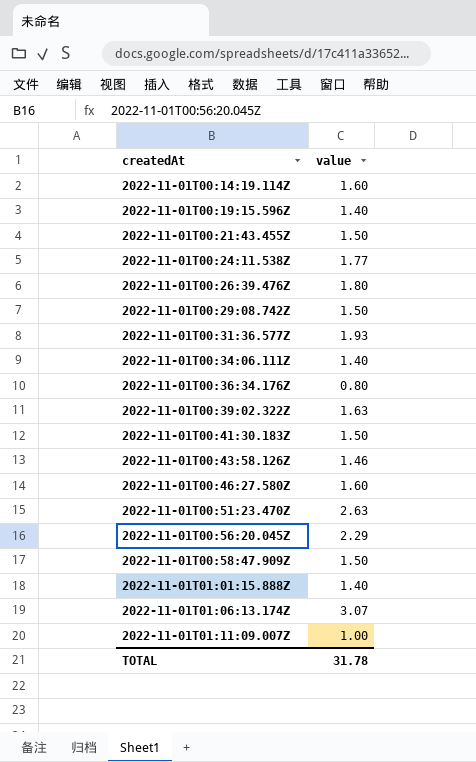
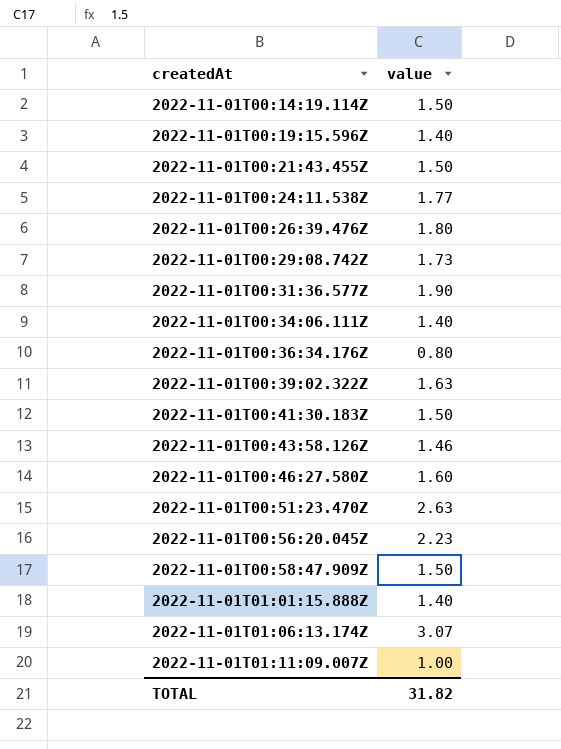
2022-11-01T00:14:19.114Z | value: 1.60 -> 1.50
2022-11-01T00:29:08.742Z | value: 1.50 -> 1.73
2022-11-01T00:31:36.577Z | value: 1.93 -> 1.90
2022-11-01T00:56:20.045Z | value: 2.29 -> 2.23
TOTAL | value: 31.78 -> 31.82

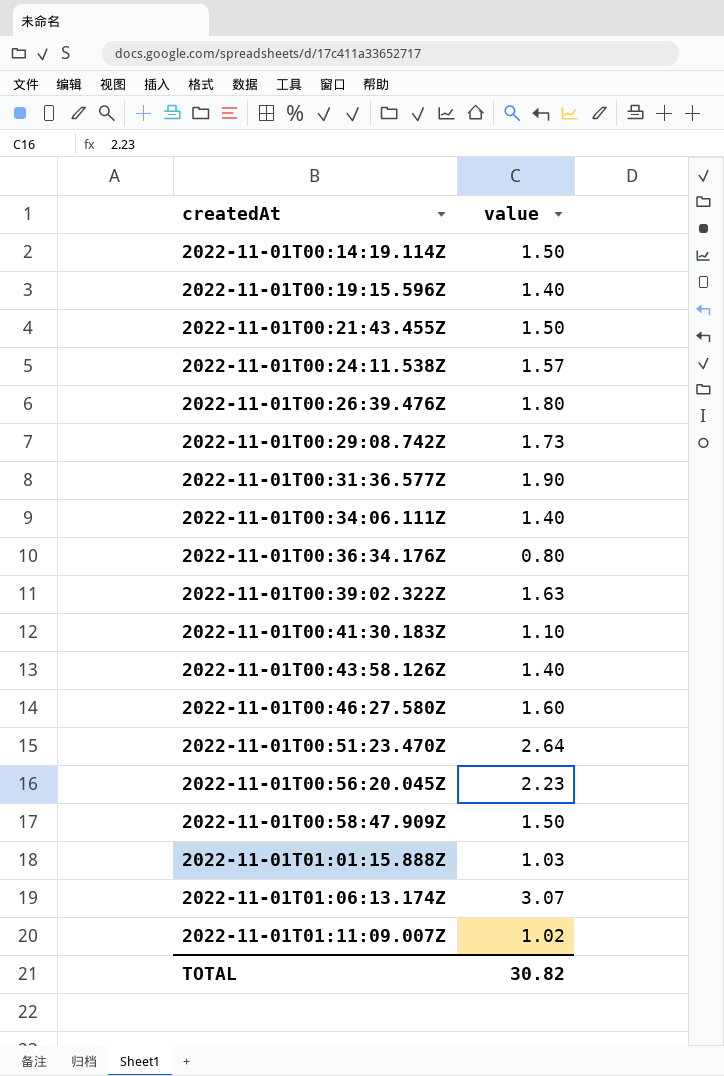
2022-11-01T00:24:11.538Z | value: 1.77 -> 1.57
2022-11-01T00:41:30.183Z | value: 1.50 -> 1.10
2022-11-01T00:43:58.126Z | value: 1.46 -> 1.40
2022-11-01T00:51:23.470Z | value: 2.63 -> 2.64
2022-11-01T01:01:15.888Z | value: 1.40 -> 1.03
2022-11-01T01:11:09.007Z | value: 1.00 -> 1.02
TOTAL | value: 31.82 -> 30.82

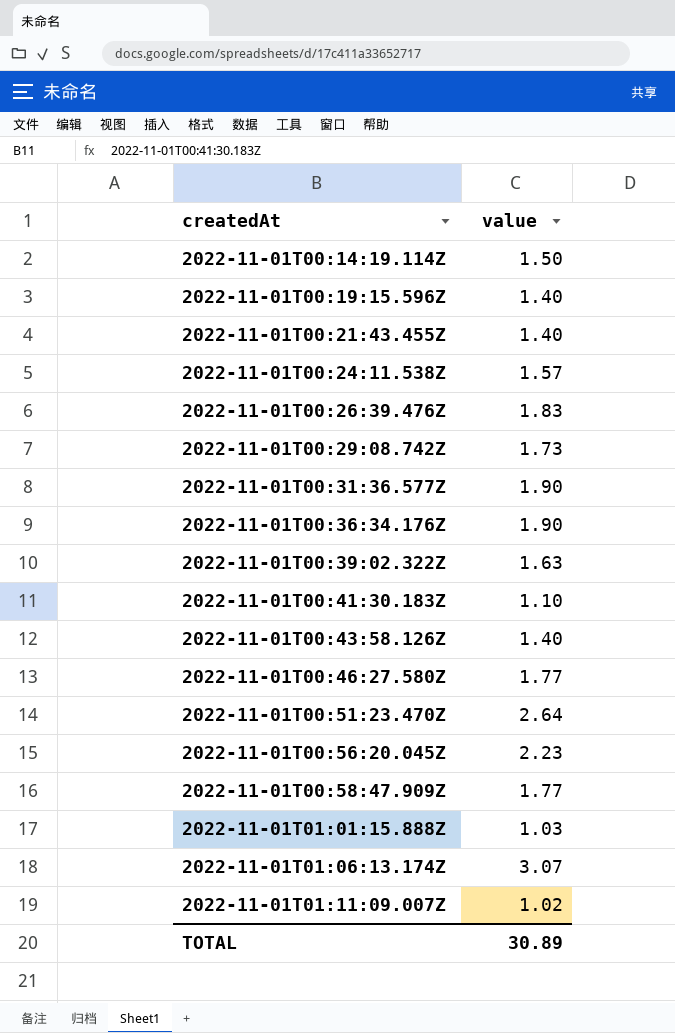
row 2022-11-01T00:34:06.111Z: 1.40 -> none
2022-11-01T00:21:43.455Z | value: 1.50 -> 1.40
2022-11-01T00:26:39.476Z | value: 1.80 -> 1.83
2022-11-01T00:36:34.176Z | value: 0.80 -> 1.90
2022-11-01T00:46:27.580Z | value: 1.60 -> 1.77
2022-11-01T00:58:47.909Z | value: 1.50 -> 1.77
TOTAL | value: 30.82 -> 30.89

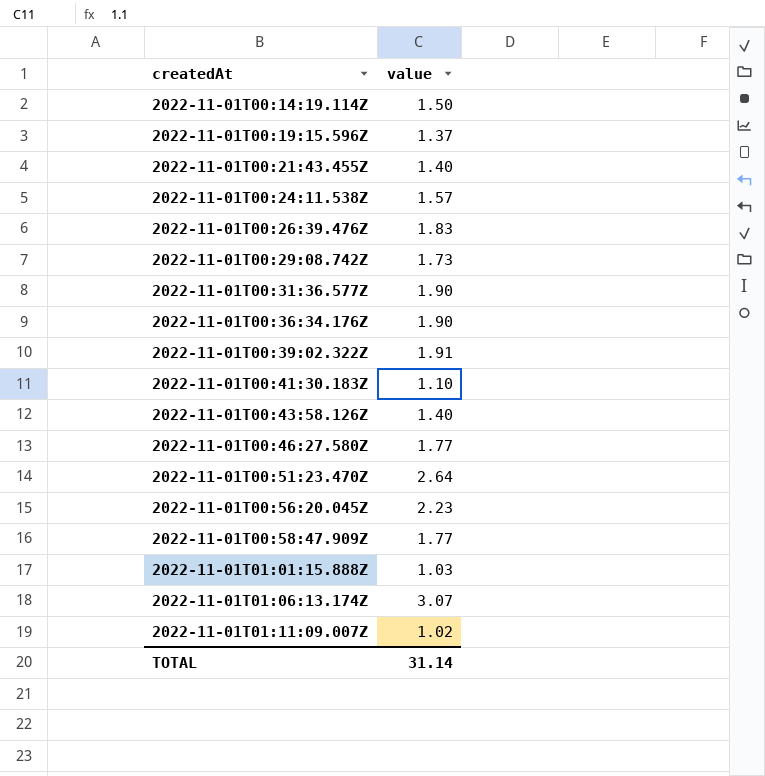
2022-11-01T00:19:15.596Z | value: 1.40 -> 1.37
2022-11-01T00:39:02.322Z | value: 1.63 -> 1.91
TOTAL | value: 30.89 -> 31.14

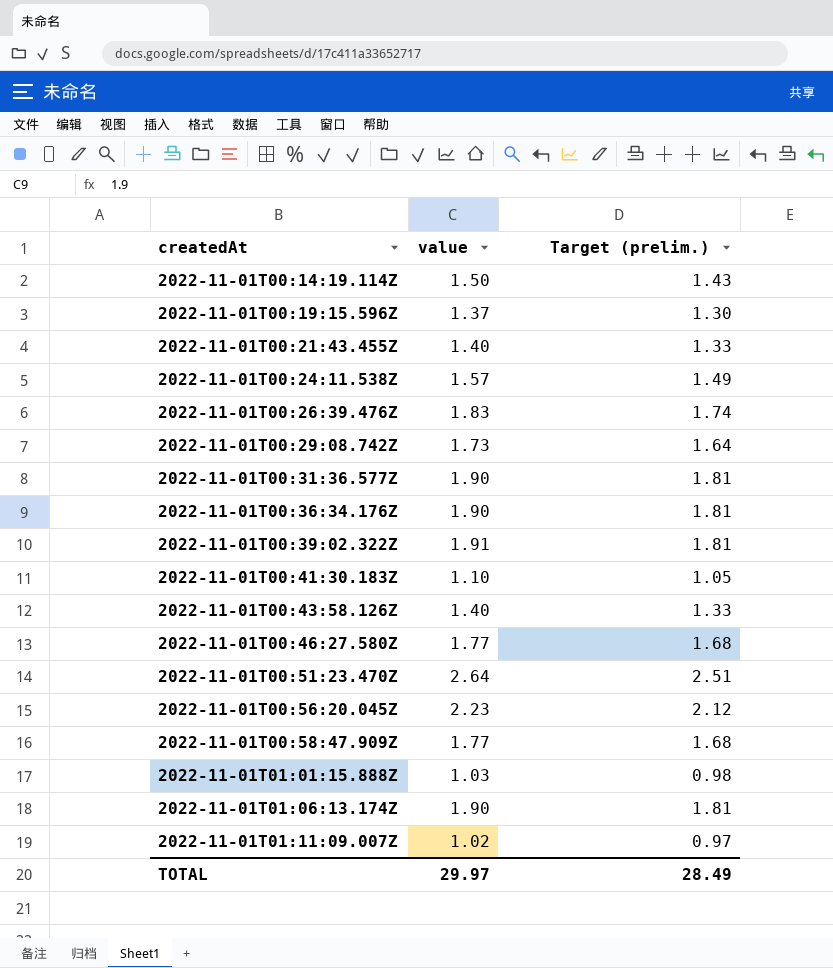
column Target (prelim.) | formula: none -> [value] * 0.95
2022-11-01T01:06:13.174Z | value: 3.07 -> 1.90
TOTAL | value: 31.14 -> 29.97

